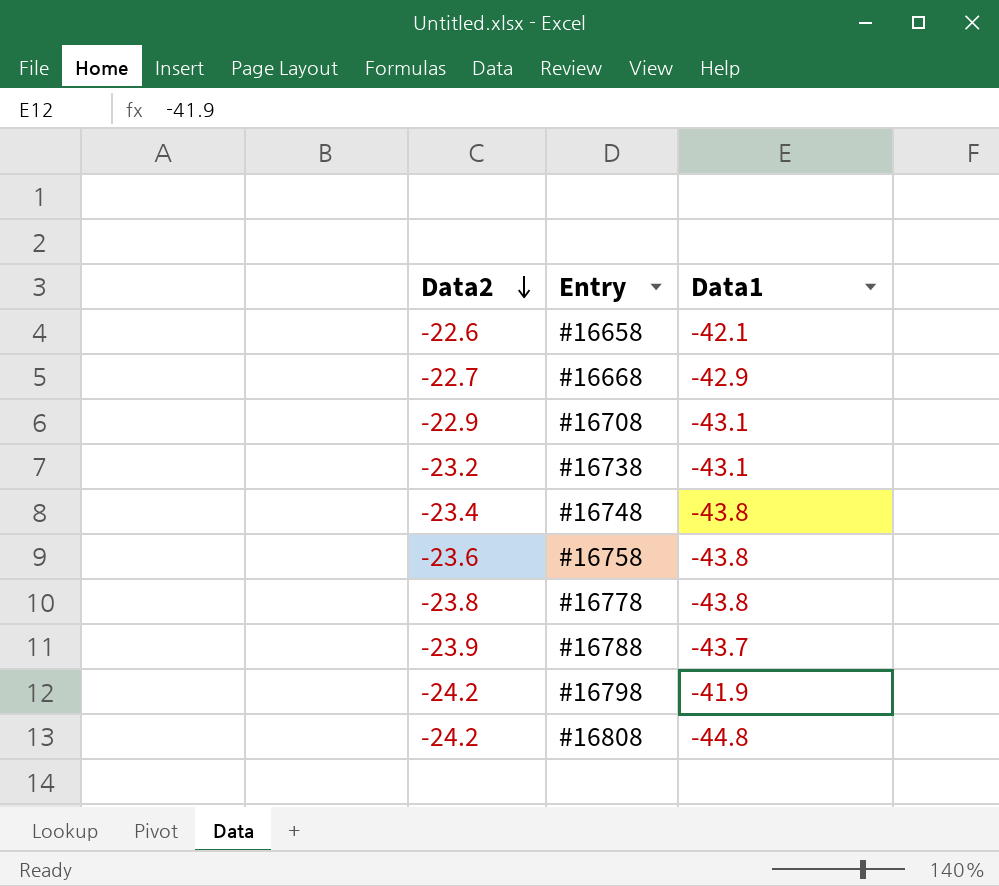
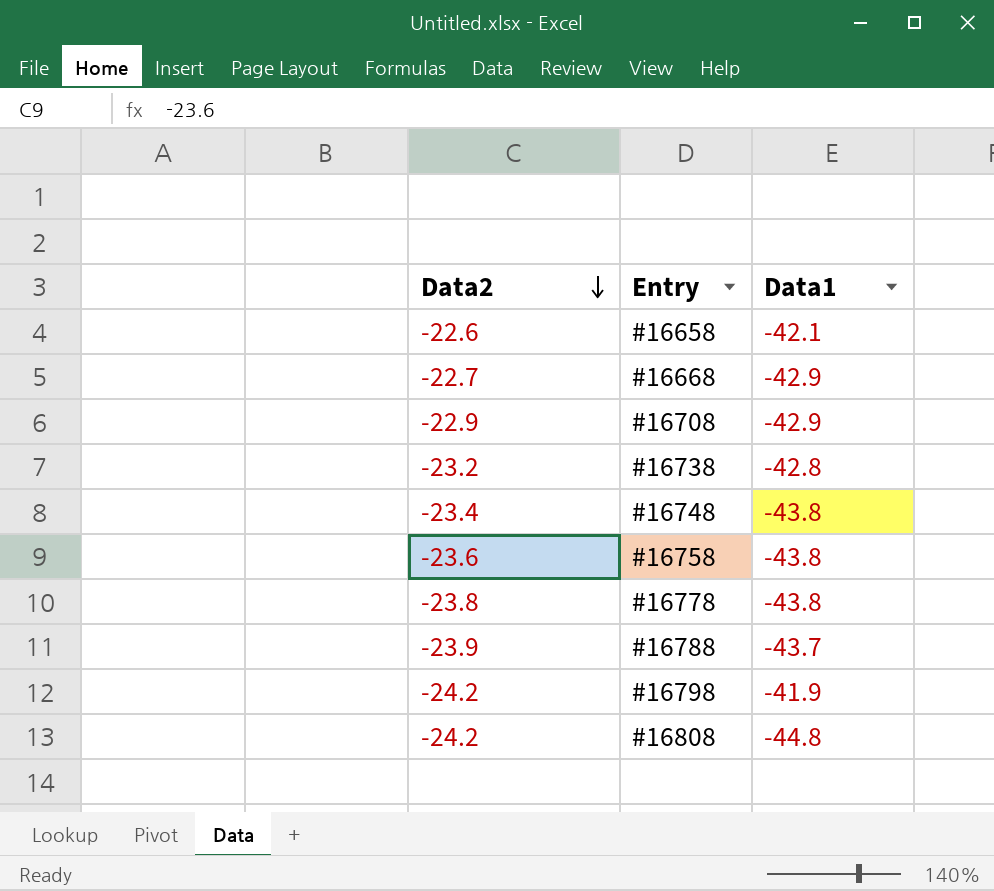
#16708 | Data1: -43.1 -> -42.9
#16738 | Data1: -43.1 -> -42.8

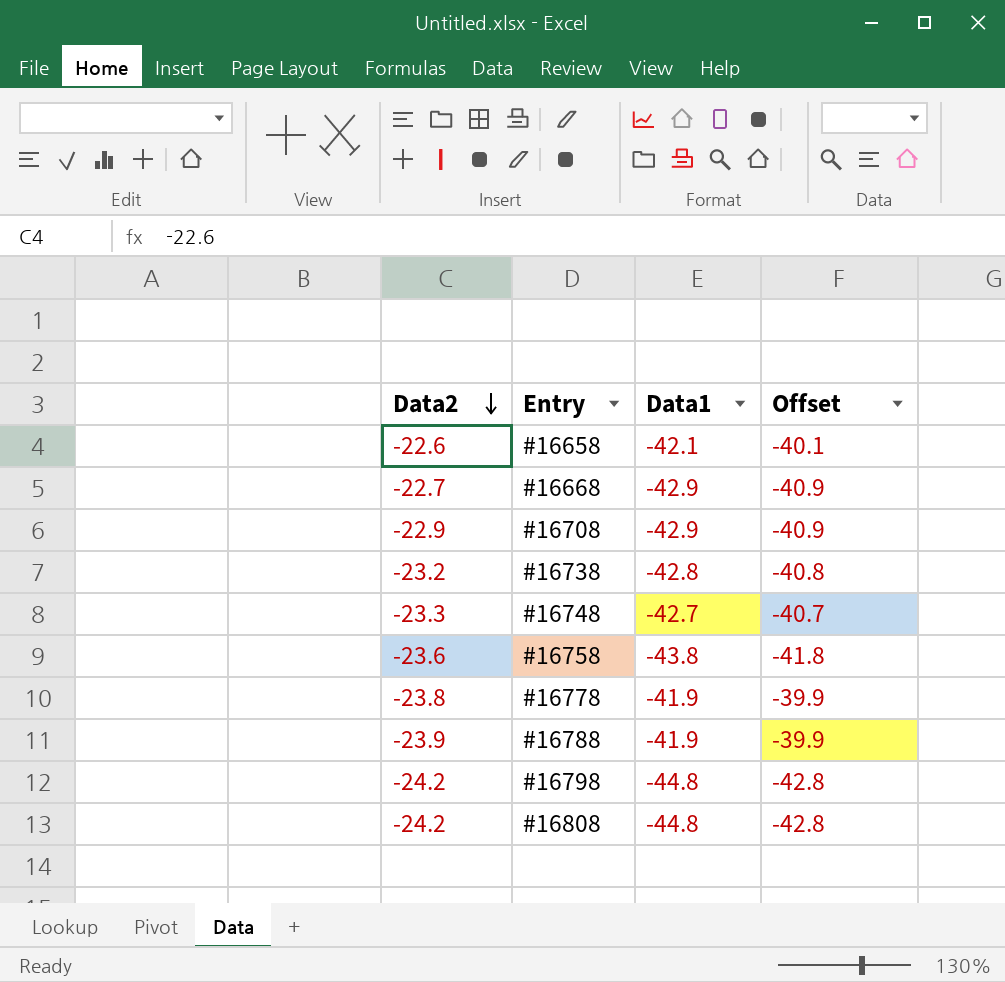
column Offset | formula: none -> [Data1] + 2
#16748 | Data2: -23.4 -> -23.3
#16748 | Data1: -43.8 -> -42.7
#16778 | Data1: -43.8 -> -41.9
#16788 | Data1: -43.7 -> -41.9
#16798 | Data1: -41.9 -> -44.8

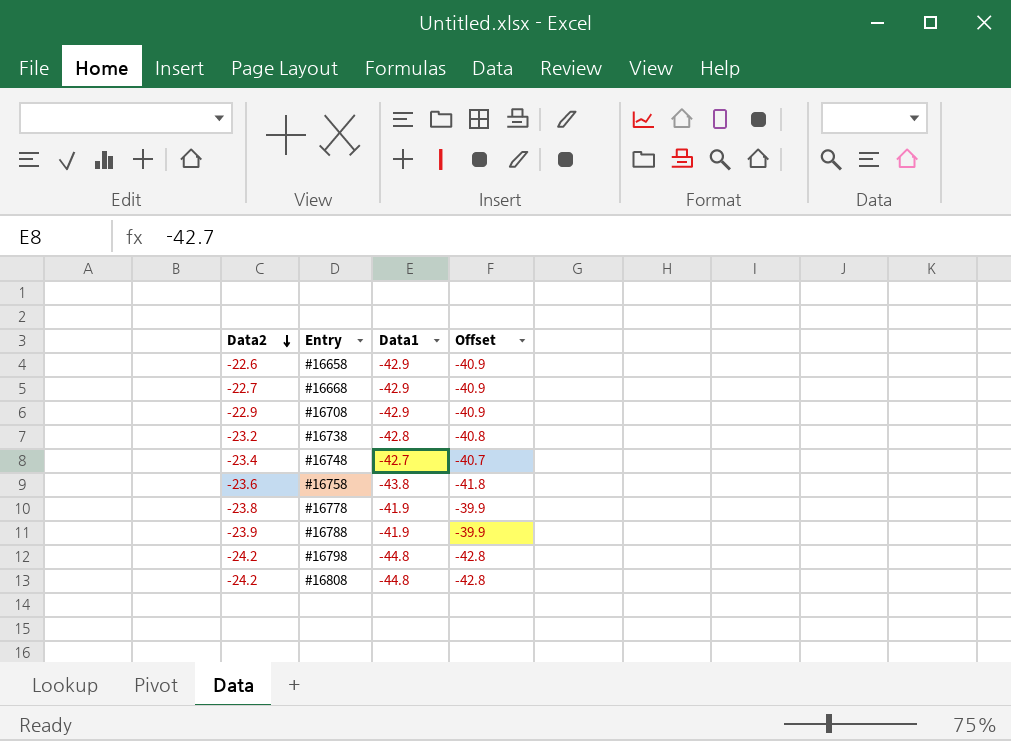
#16658 | Data1: -42.1 -> -42.9
#16658 | Offset: -40.1 -> -40.9
#16748 | Data2: -23.3 -> -23.4

